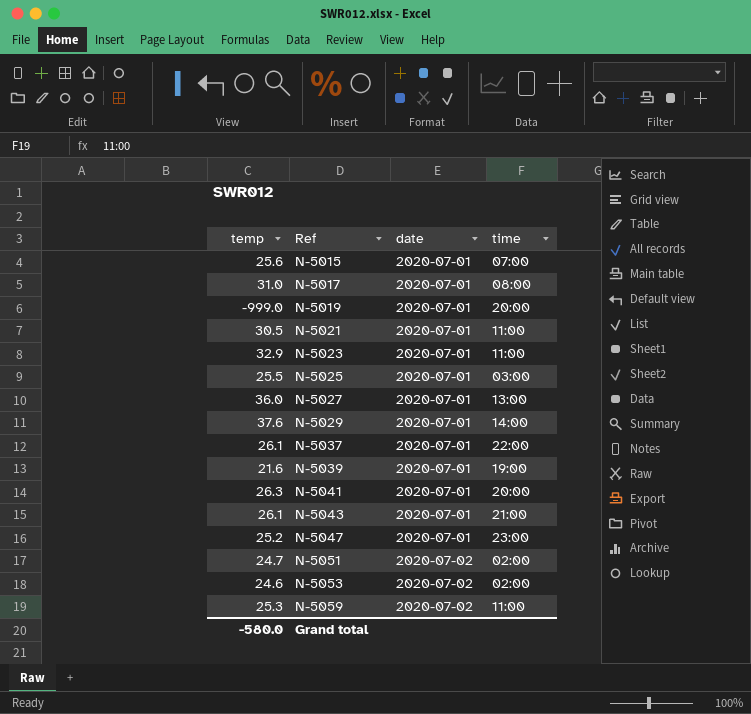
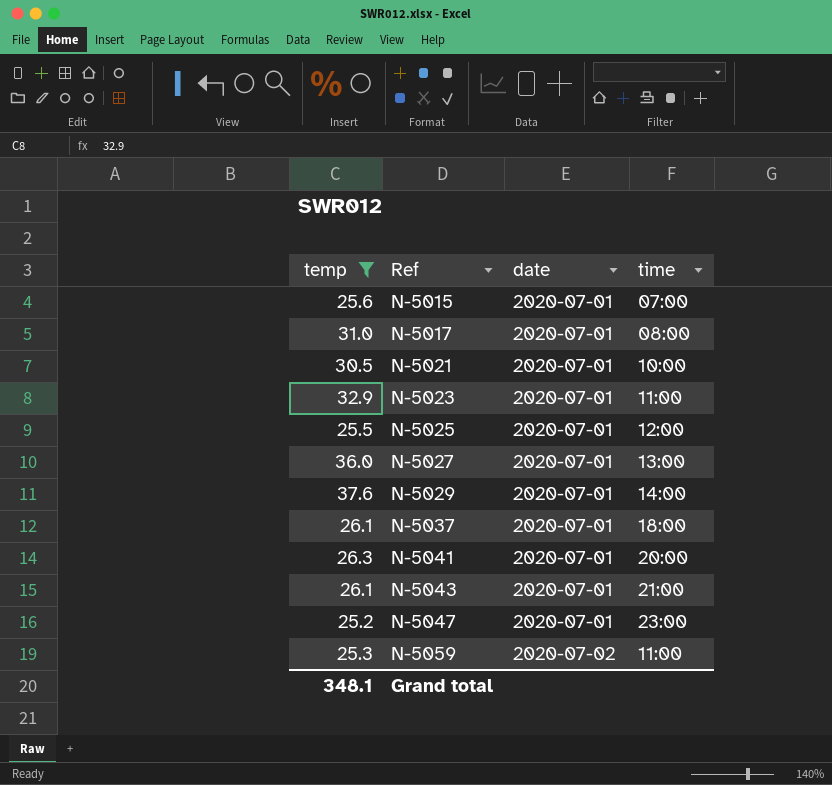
filter: none -> temp >= 25.2
N-5021 | time: 11:00 -> 10:00
N-5025 | time: 03:00 -> 12:00
N-5037 | time: 22:00 -> 18:00
Grand total | temp: -580.0 -> 348.1

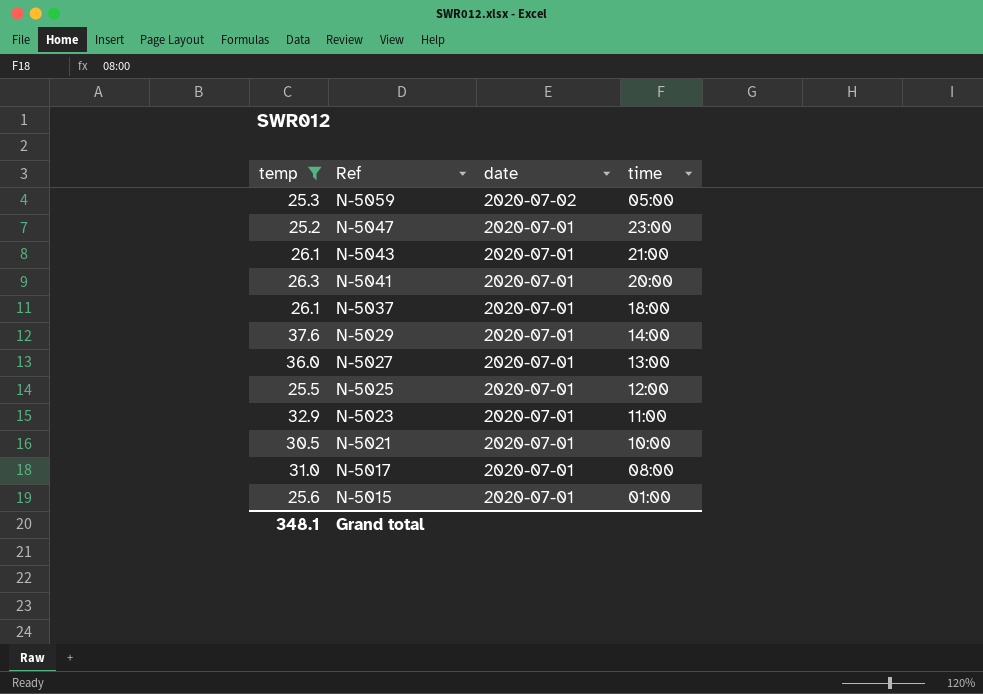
row order: Ref ascending -> Ref descending
N-5059 | time: 11:00 -> 05:00
N-5015 | time: 07:00 -> 01:00

